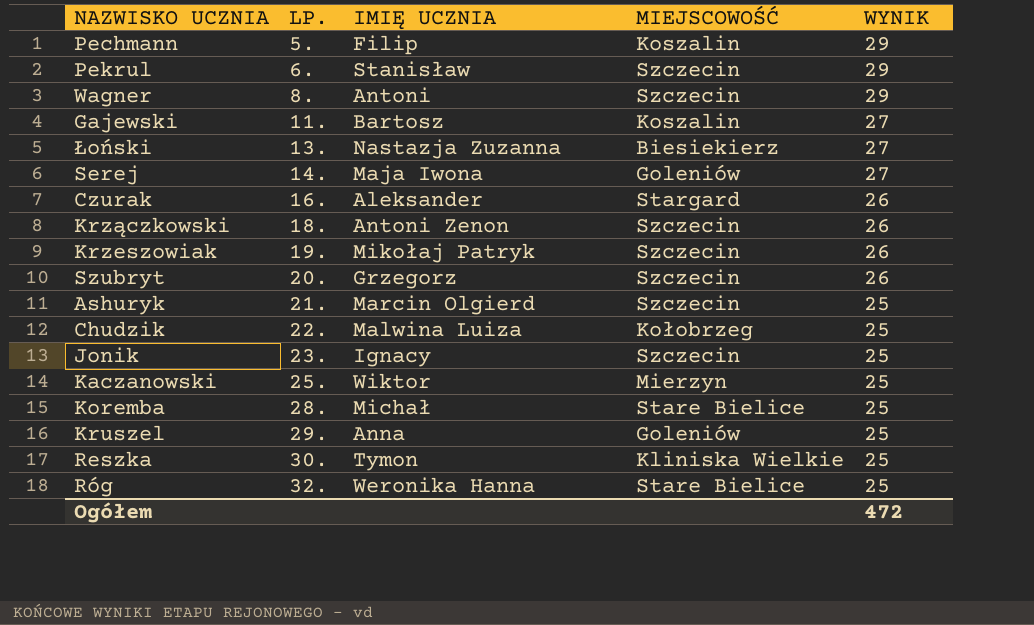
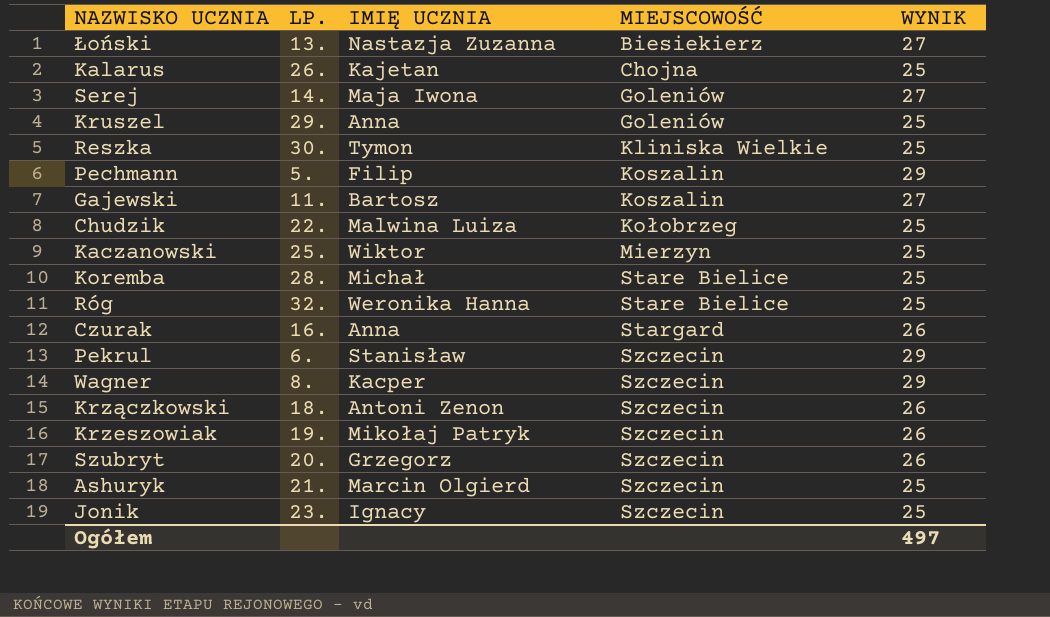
row order: LP. ascending -> MIEJSCOWOŚĆ ascending
row Kalarus: none -> 26. | Kajetan | Chojna | 25
Czurak | IMIĘ UCZNIA: Aleksander -> Anna
Wagner | IMIĘ UCZNIA: Antoni -> Kacper
Ogółem | WYNIK: 472 -> 497

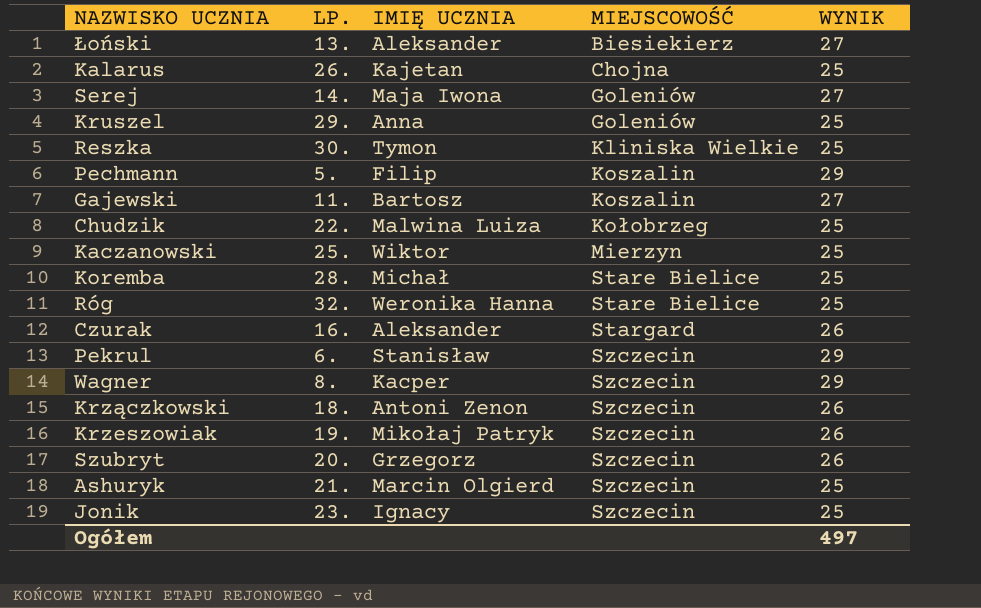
Łoński | IMIĘ UCZNIA: Nastazja Zuzanna -> Aleksander
Czurak | IMIĘ UCZNIA: Anna -> Aleksander

